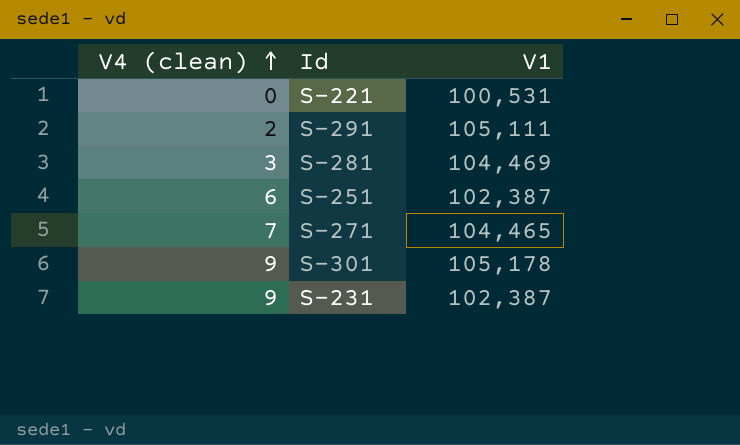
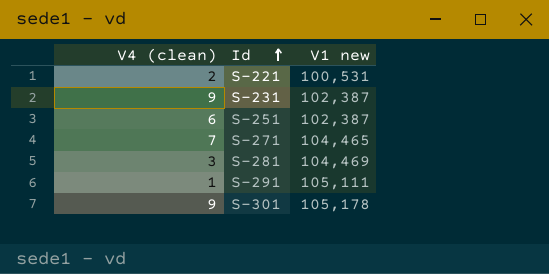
row order: V4 (clean) ascending -> Id ascending
column name: V1 -> V1 new
S-221 | V4 (clean): 0 -> 2
S-291 | V4 (clean): 2 -> 1

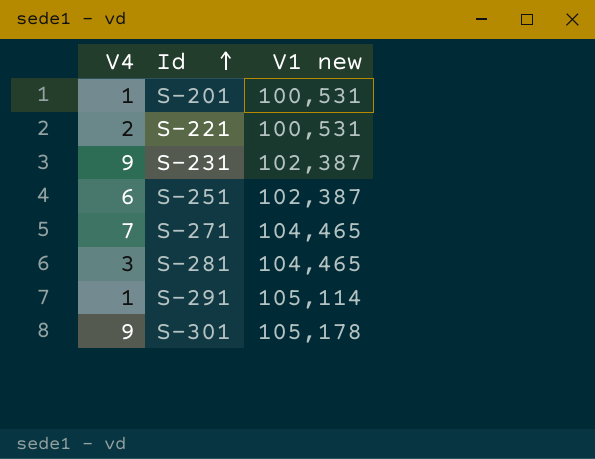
column name: V4 (clean) -> V4
row S-201: none -> 1 | 100,531
S-281 | V1 new: 104,469 -> 104,465
S-291 | V1 new: 105,111 -> 105,114

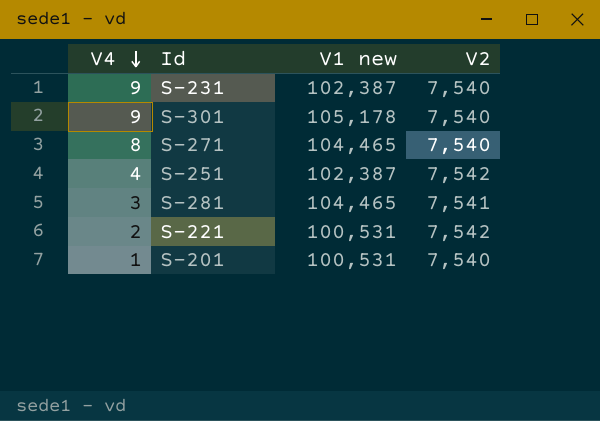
row order: Id ascending -> V4 descending
column V2 | position: none -> 4
row S-291: 1 | 105,114 -> none
S-271 | V4: 7 -> 8
S-251 | V4: 6 -> 4

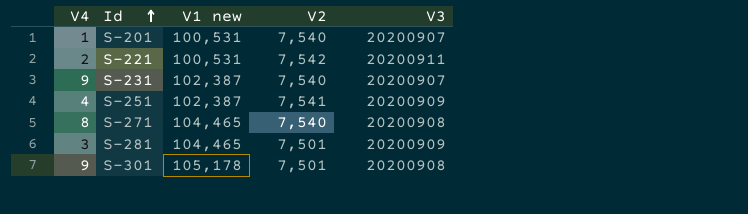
row order: V4 descending -> Id ascending
column V3 | position: none -> 5
S-251 | V2: 7,542 -> 7,541
S-281 | V2: 7,541 -> 7,501
S-301 | V2: 7,540 -> 7,501

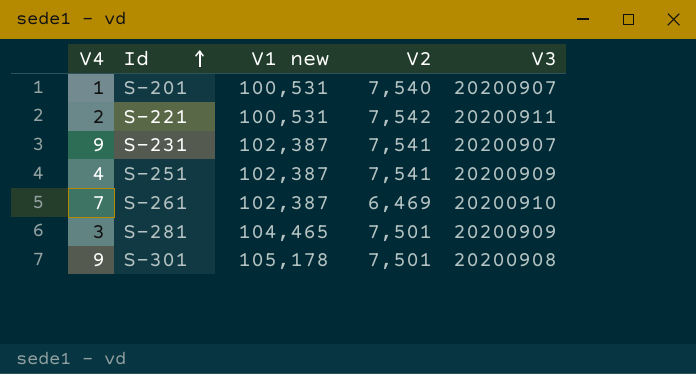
row S-271: 8 | 104,465 | 7,540 | 20200908 -> none
S-231 | V2: 7,540 -> 7,541
row S-261: none -> 7 | 102,387 | 6,469 | 20200910

